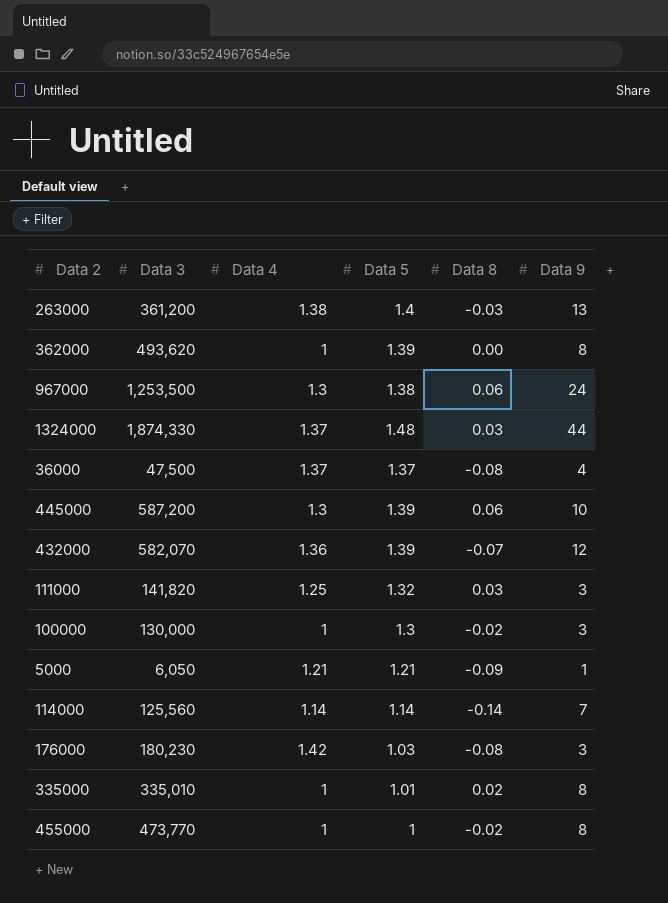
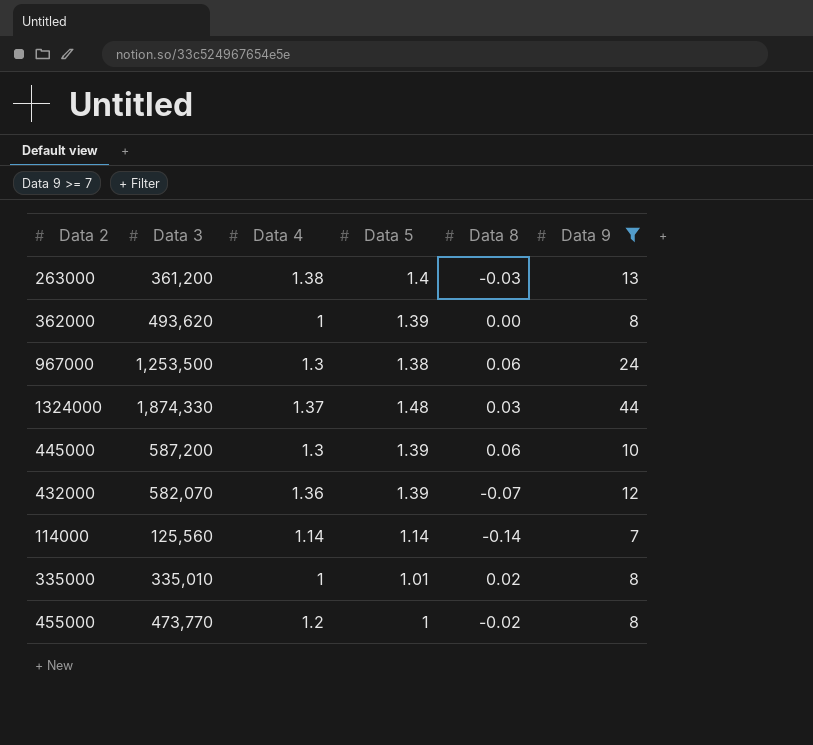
filter: none -> Data 9 >= 7
455000 | Data 4: 1 -> 1.2

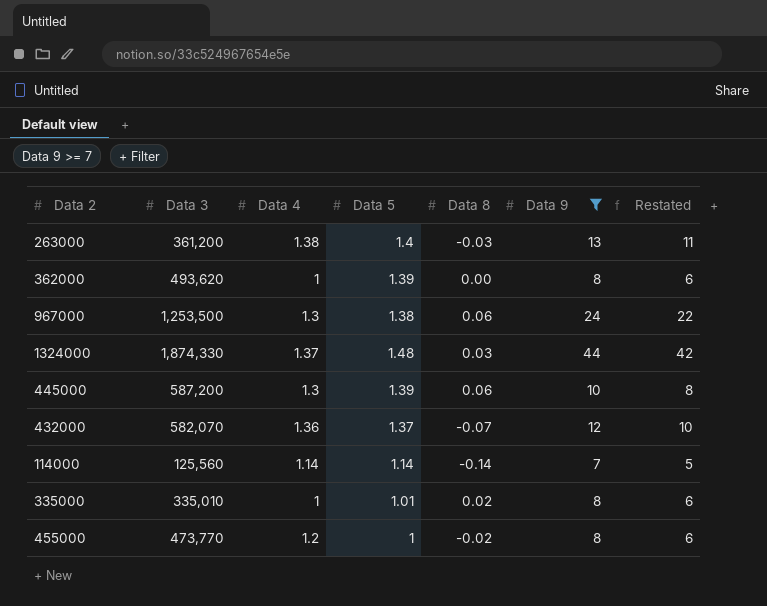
column Restated | formula: none -> [Data 9] - 2
432000 | Data 5: 1.39 -> 1.37

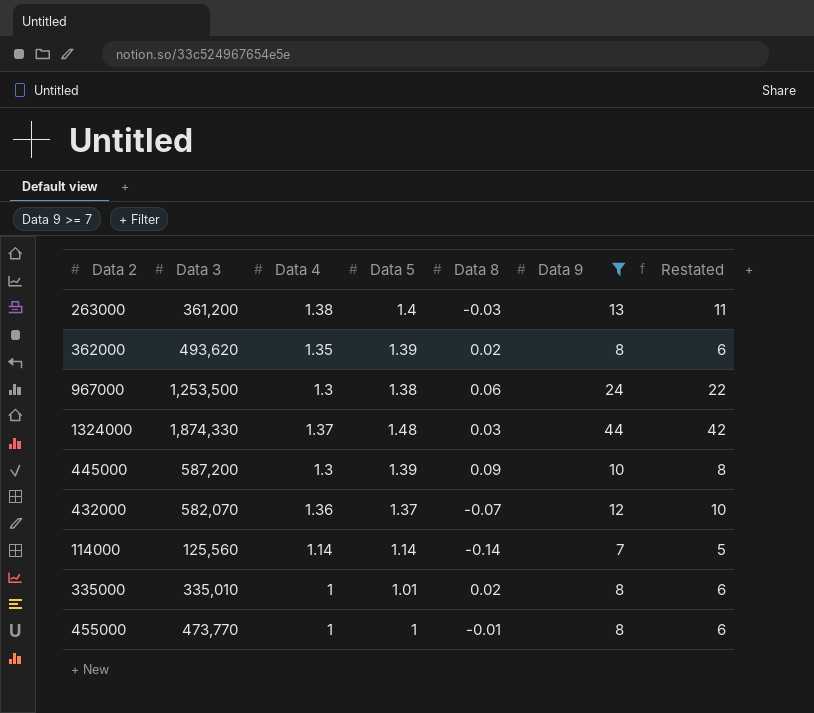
362000 | Data 4: 1 -> 1.35
362000 | Data 8: 0.00 -> 0.02
445000 | Data 8: 0.06 -> 0.09
455000 | Data 4: 1.2 -> 1
455000 | Data 8: -0.02 -> -0.01

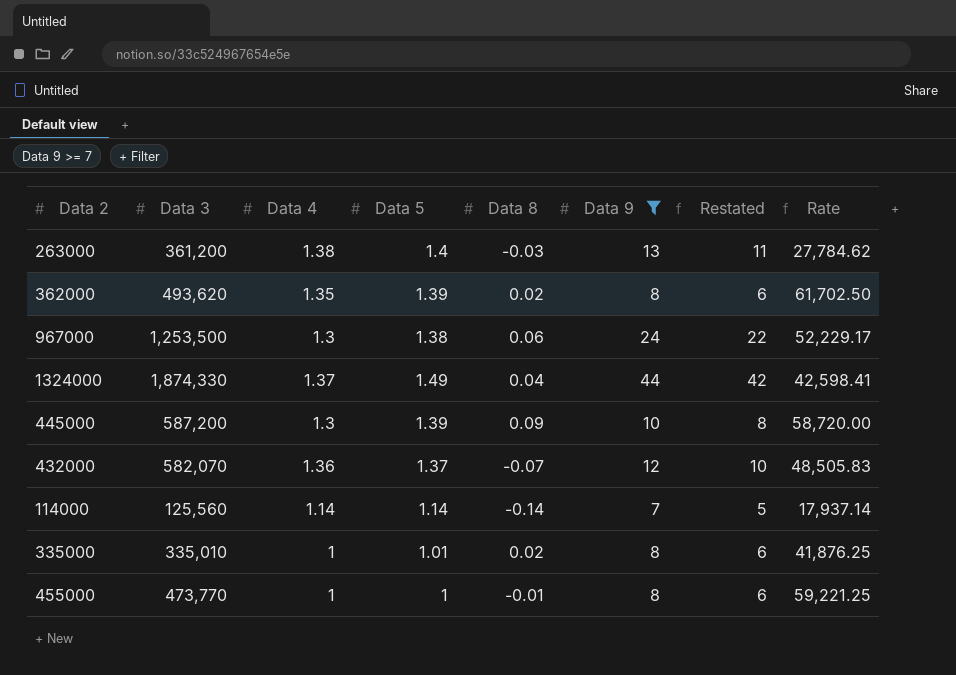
column Rate | formula: none -> [Data 3] / [Data 9]
1324000 | Data 5: 1.48 -> 1.49
1324000 | Data 8: 0.03 -> 0.04

